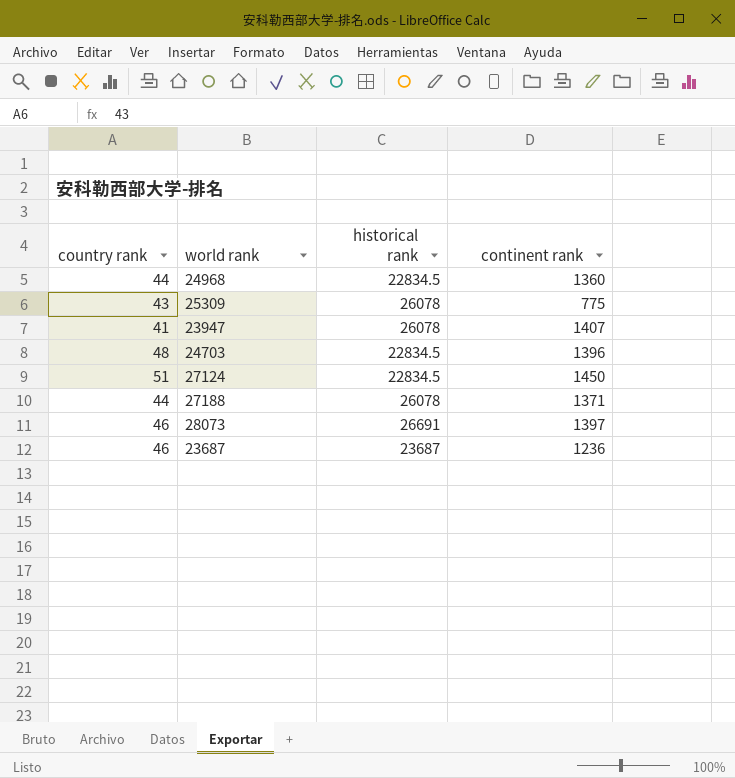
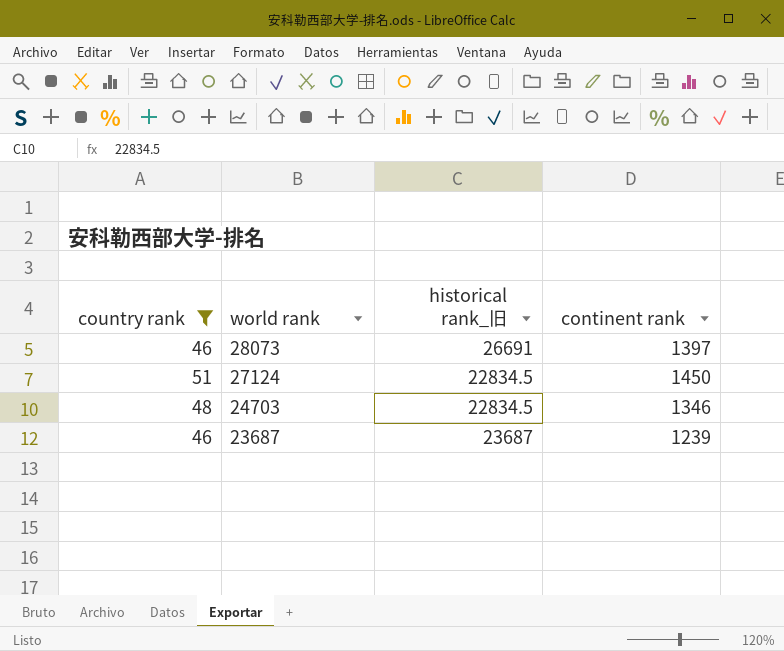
filter: none -> country rank >= 46
row order: none -> world rank descending
column name: historical rank -> historical rank_旧
24703 | continent rank: 1396 -> 1346
23687 | continent rank: 1236 -> 1239

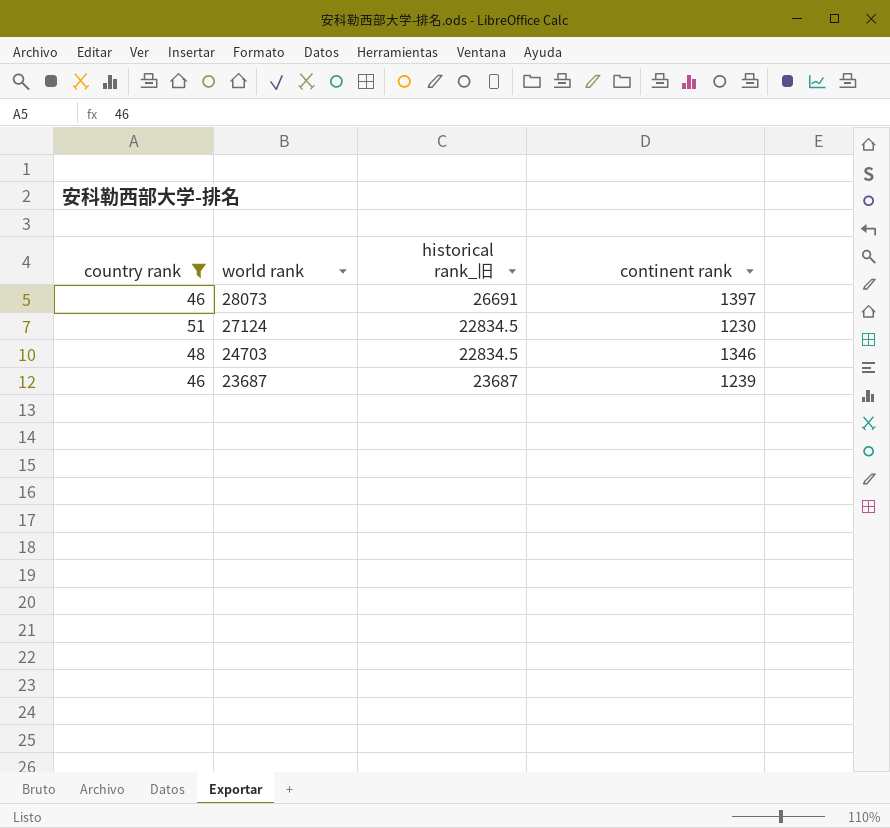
27124 | continent rank: 1450 -> 1230

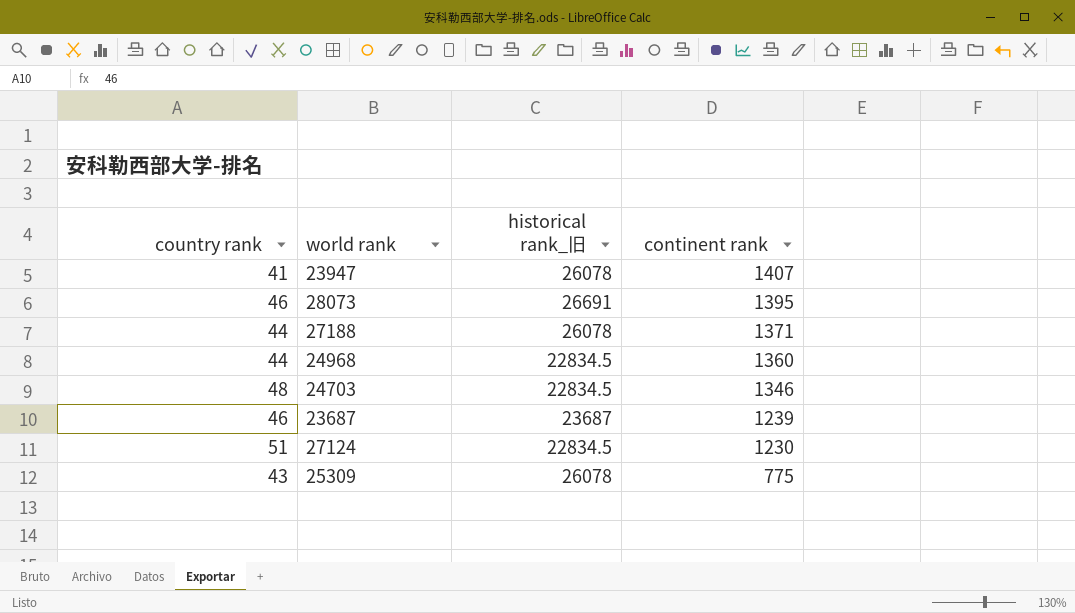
filter: country rank >= 46 -> none
row order: world rank descending -> continent rank descending
28073 | continent rank: 1397 -> 1395

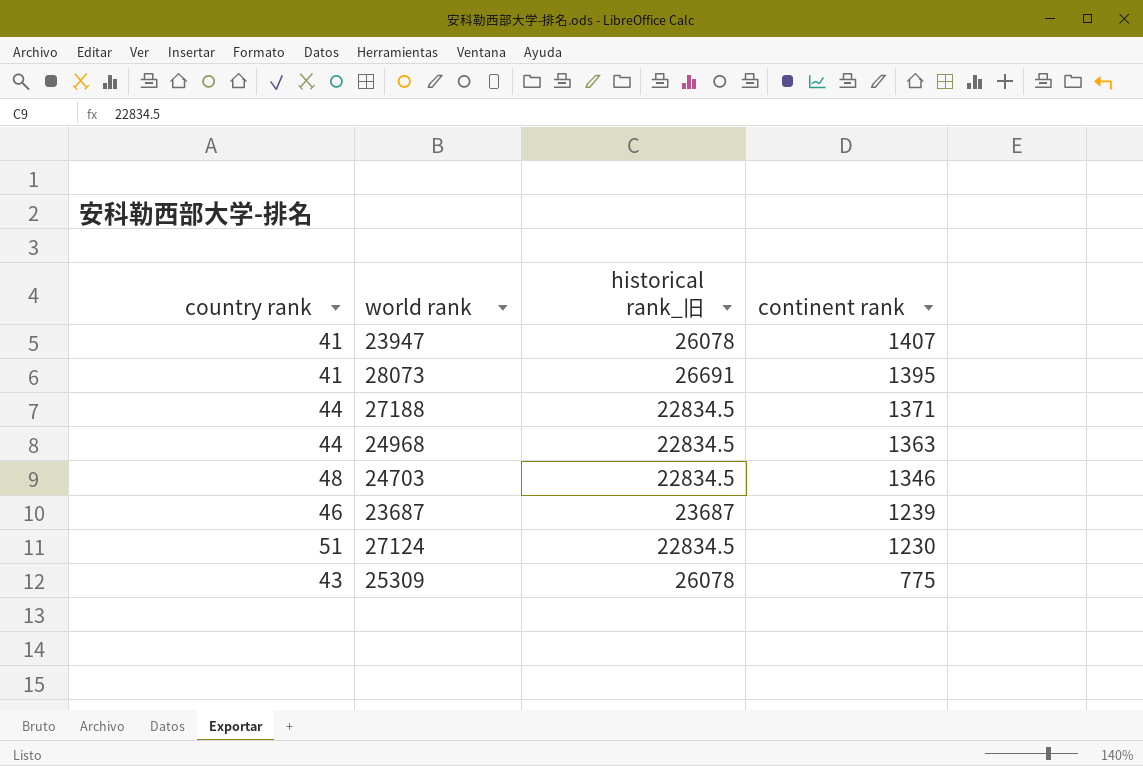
28073 | country rank: 46 -> 41
27188 | historical rank_旧: 26078 -> 22834.5
24968 | continent rank: 1360 -> 1363

